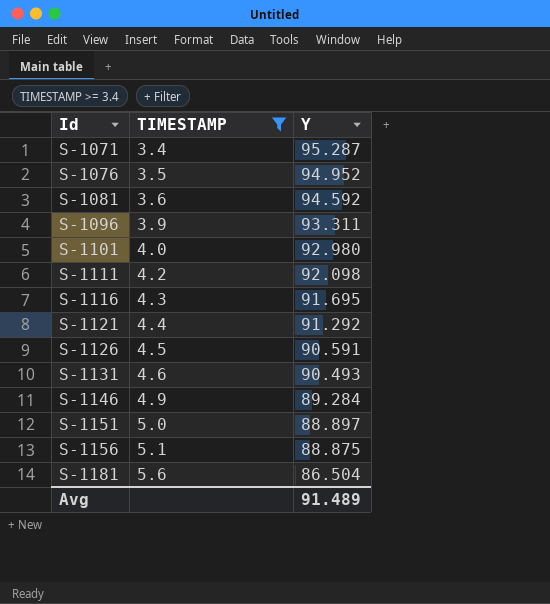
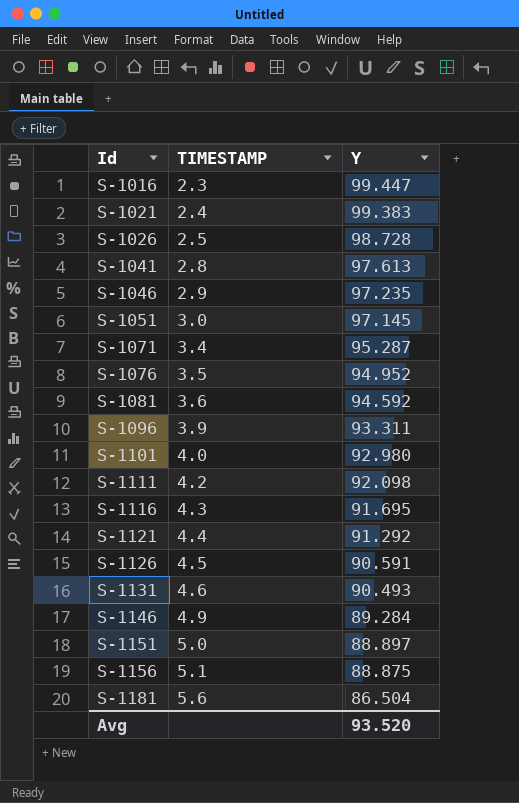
filter: TIMESTAMP >= 3.4 -> none
Avg | Y: 91.489 -> 93.520

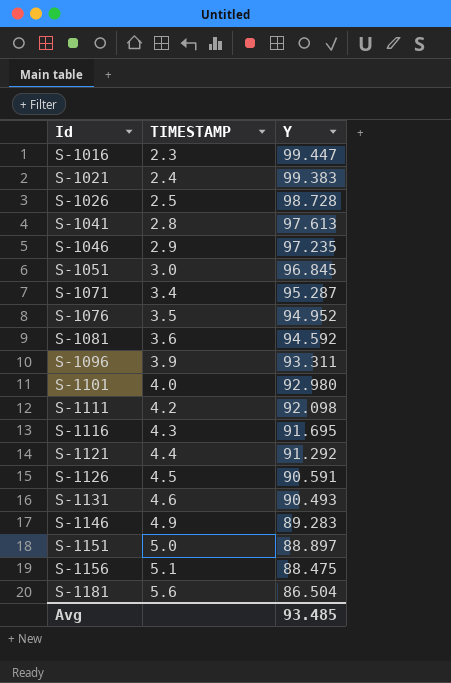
S-1051 | Y: 97.145 -> 96.845
S-1146 | Y: 89.284 -> 89.283
S-1156 | Y: 88.875 -> 88.475
Avg | Y: 93.520 -> 93.485

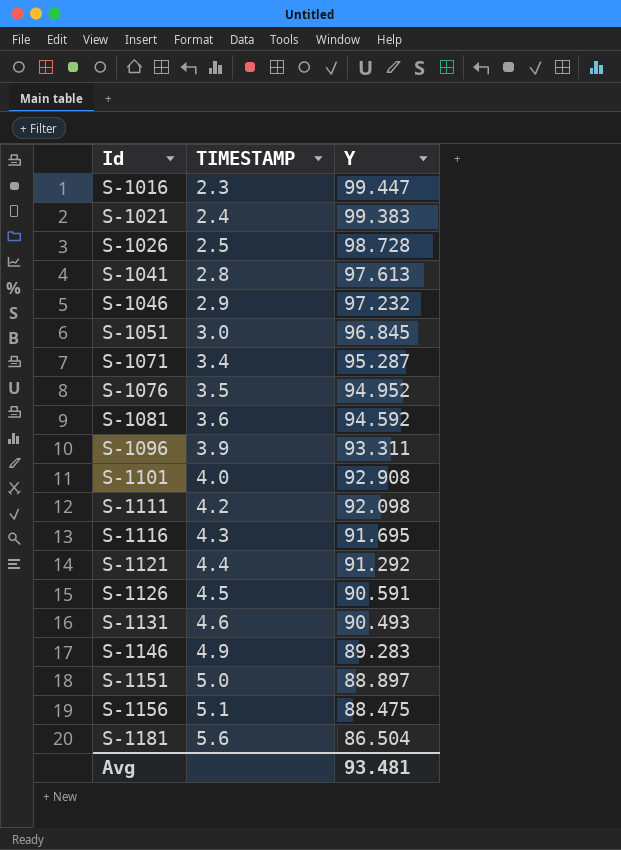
S-1046 | Y: 97.235 -> 97.232
S-1101 | Y: 92.980 -> 92.908
Avg | Y: 93.485 -> 93.481

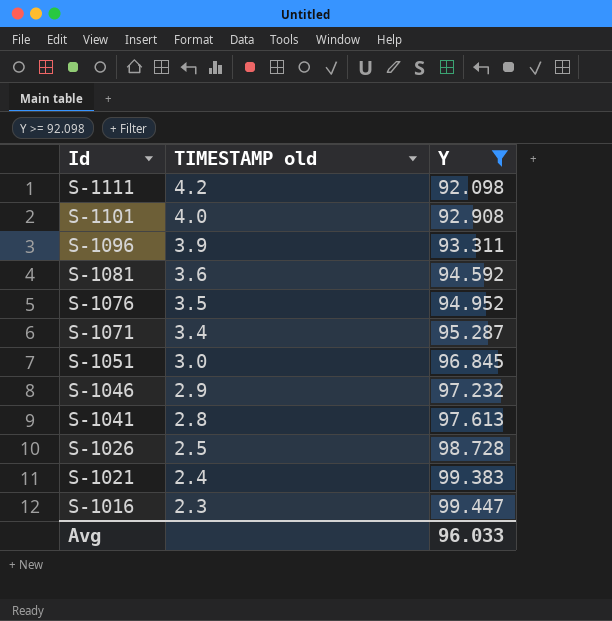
filter: none -> Y >= 92.098
row order: Id ascending -> Id descending
column name: TIMESTAMP -> TIMESTAMP old
Avg | Y: 93.481 -> 96.033

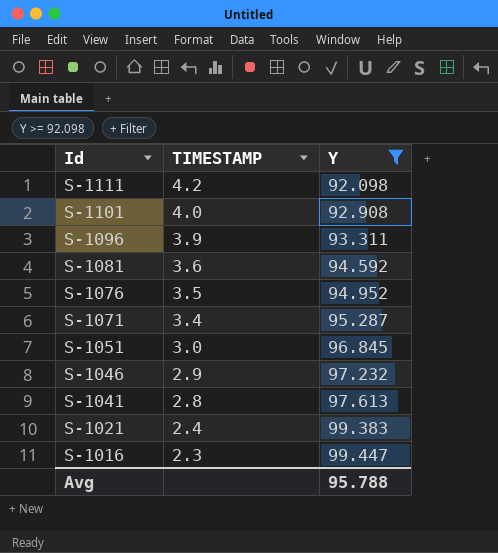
column name: TIMESTAMP old -> TIMESTAMP
row S-1026: 2.5 | 98.728 -> none
Avg | Y: 96.033 -> 95.788

